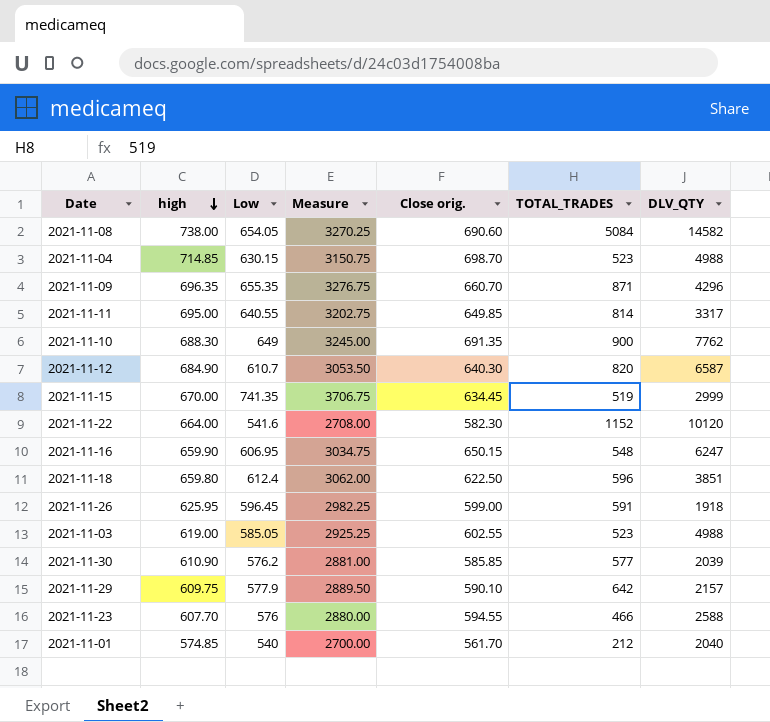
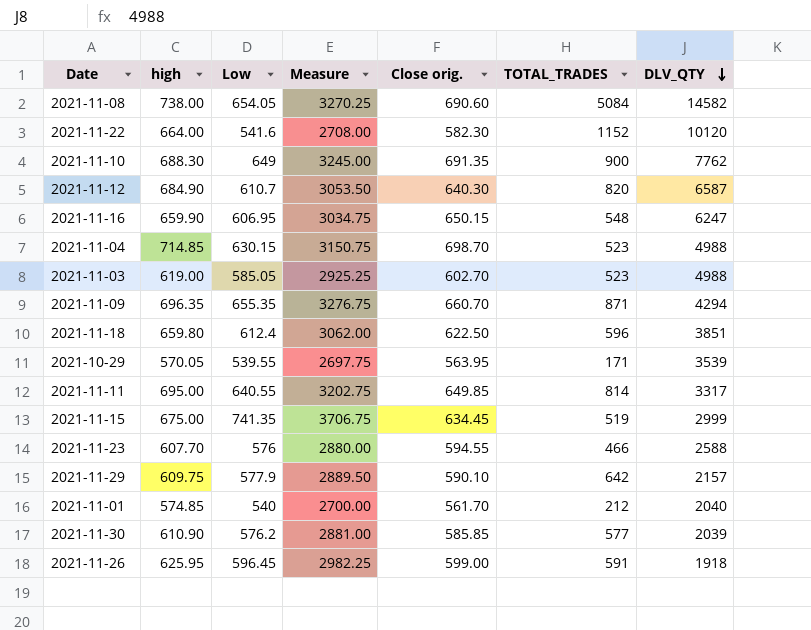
row order: high descending -> DLV_QTY descending
2021-11-03 | Close orig.: 602.55 -> 602.70
2021-11-09 | DLV_QTY: 4296 -> 4294
row 2021-10-29: none -> 570.05 | 539.55 | 2697.75 | 563.95 | 171 | 3539
2021-11-15 | high: 670.00 -> 675.00

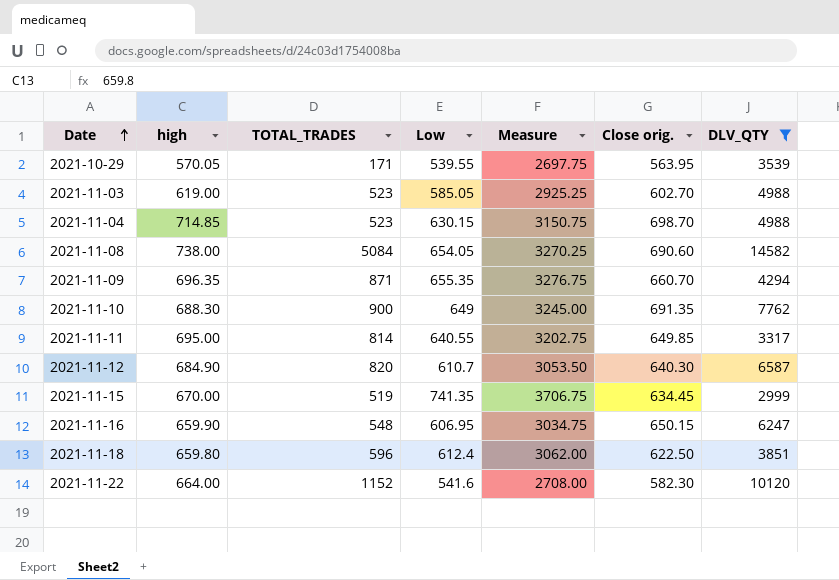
filter: none -> DLV_QTY >= 2999
row order: DLV_QTY descending -> Date ascending
column TOTAL_TRADES | position: 6 -> 3
2021-11-15 | high: 675.00 -> 670.00

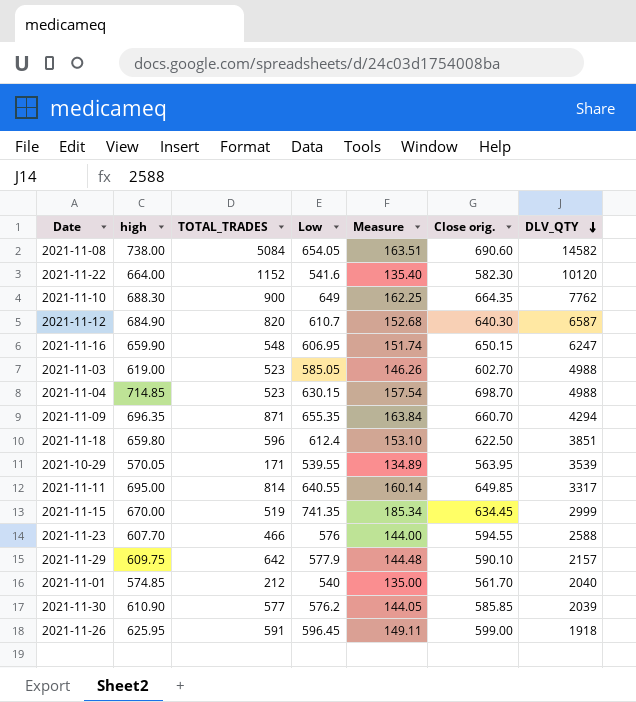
filter: DLV_QTY >= 2999 -> none
row order: Date ascending -> DLV_QTY descending
column Measure | formula: [Low] * 5 -> [Low] * 0.25
2021-11-10 | Close orig.: 691.35 -> 664.35

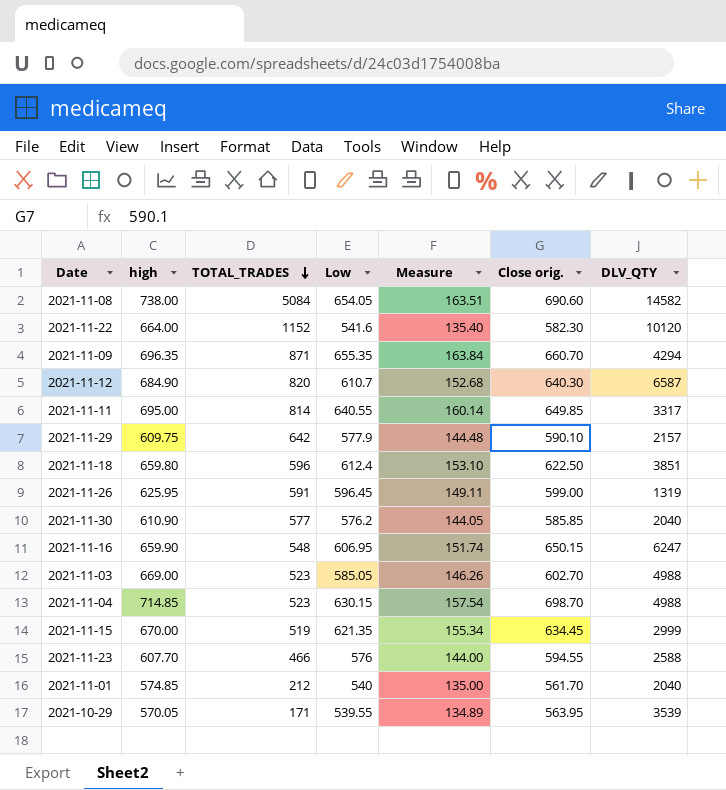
row order: DLV_QTY descending -> TOTAL_TRADES descending
row 2021-11-10: 688.30 | 900 | 649 | 162.25 | 664.35 | 7762 -> none
2021-11-26 | DLV_QTY: 1918 -> 1319
2021-11-30 | DLV_QTY: 2039 -> 2040
2021-11-03 | high: 619.00 -> 669.00
2021-11-15 | Low: 741.35 -> 621.35
2021-11-15 | Measure: 185.34 -> 155.34

